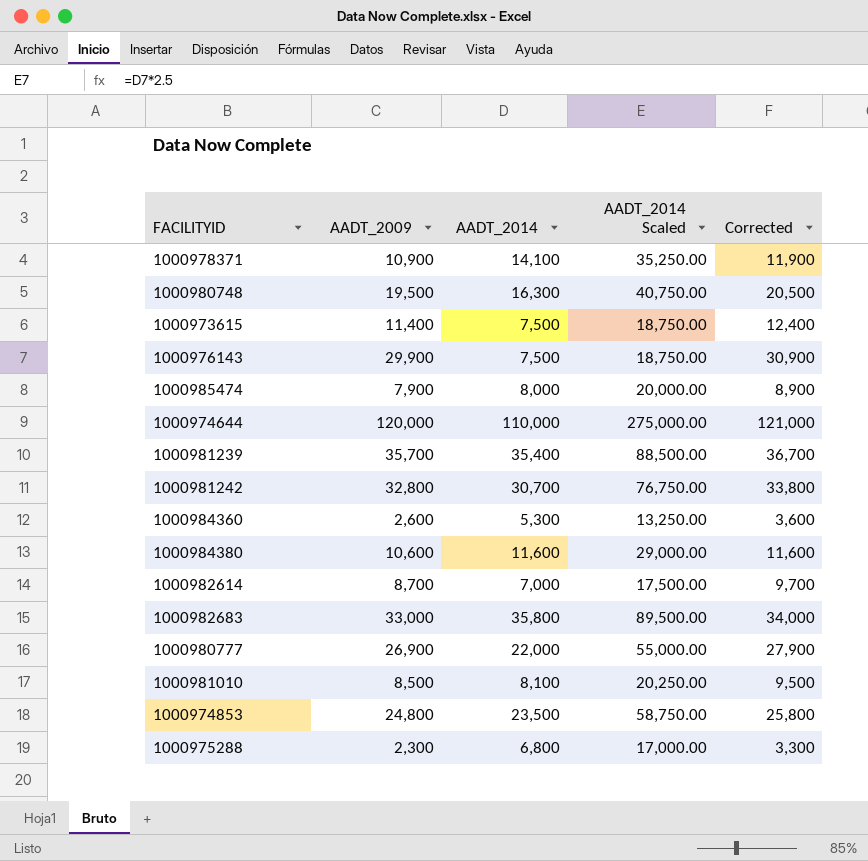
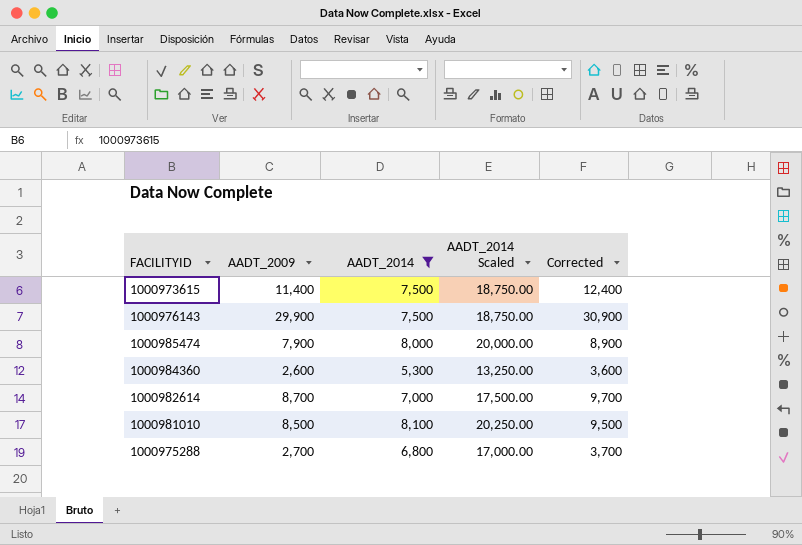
filter: none -> AADT_2014 <= 8,100
1000975288 | AADT_2009: 2,300 -> 2,700
1000975288 | Corrected: 3,300 -> 3,700

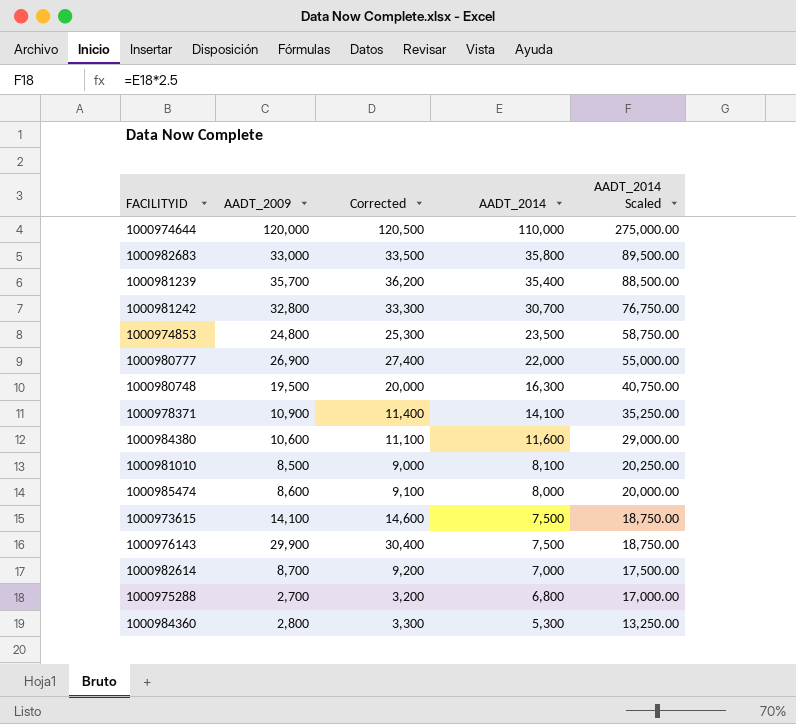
filter: AADT_2014 <= 8,100 -> none
row order: none -> AADT_2014 descending
column Corrected | formula: [AADT_2009] + 1000 -> [AADT_2009] + 500
column Corrected | position: 5 -> 3
1000985474 | AADT_2009: 7,900 -> 8,600
1000973615 | AADT_2009: 11,400 -> 14,100
1000984360 | AADT_2009: 2,600 -> 2,800

